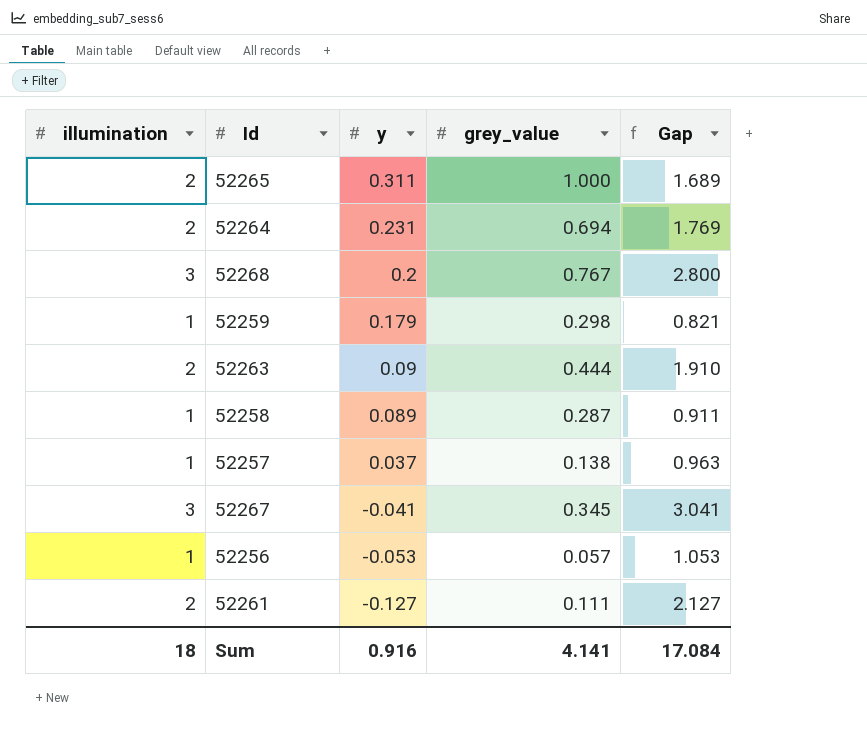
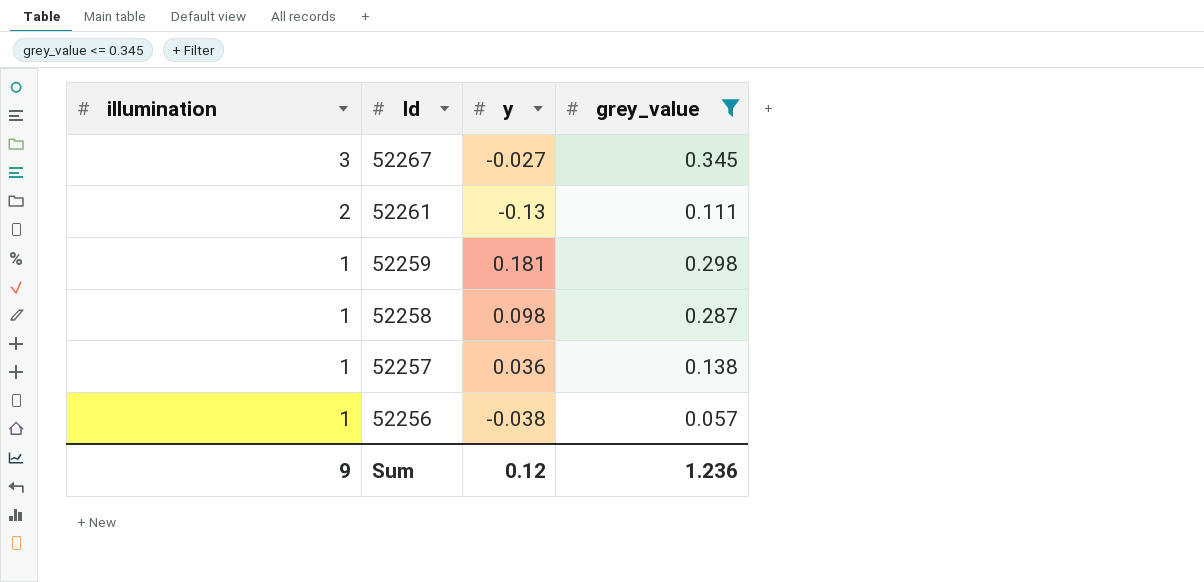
filter: none -> grey_value <= 0.345
row order: y descending -> illumination descending
column Gap | formula: [illumination] - [y] -> none
52267 | y: -0.041 -> -0.027
52261 | y: -0.127 -> -0.13
52259 | y: 0.179 -> 0.181
52258 | y: 0.089 -> 0.098
52257 | y: 0.037 -> 0.036
52256 | y: -0.053 -> -0.038
Sum | illumination: 18 -> 9
Sum | y: 0.916 -> 0.12
Sum | grey_value: 4.141 -> 1.236

